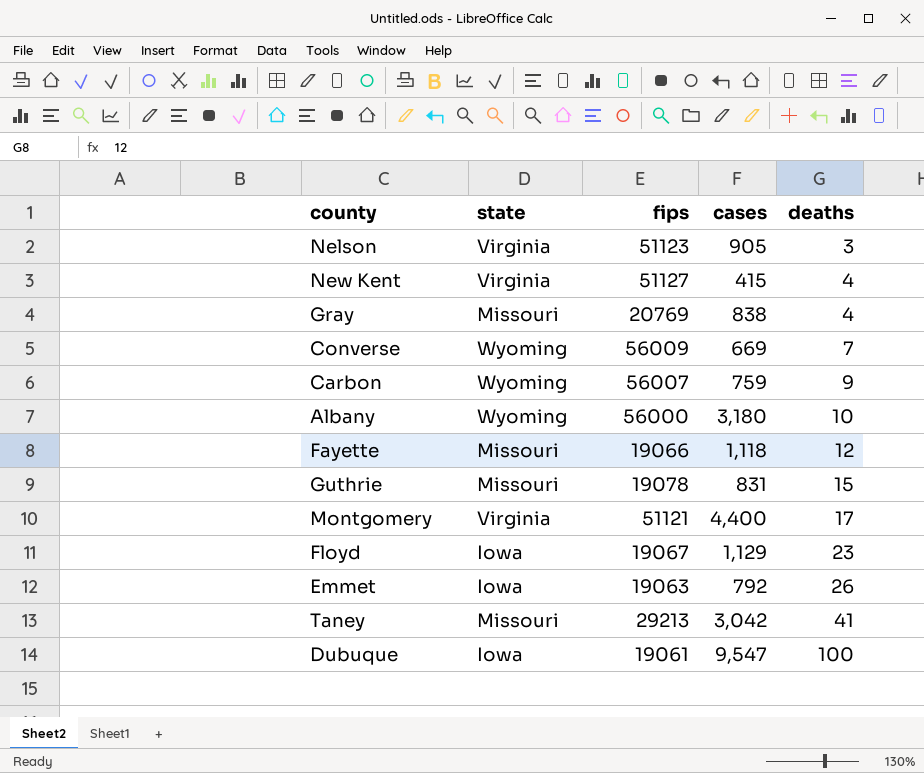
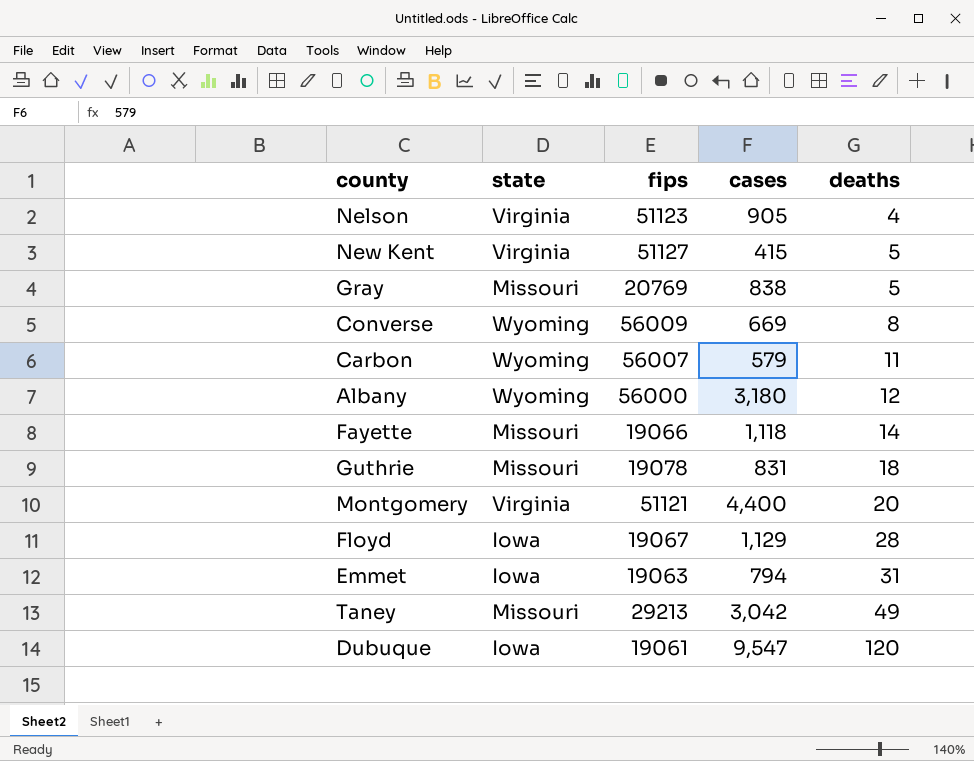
Nelson | deaths: 3 -> 4
New Kent | deaths: 4 -> 5
Gray | deaths: 4 -> 5
Converse | deaths: 7 -> 8
Carbon | cases: 759 -> 579
Carbon | deaths: 9 -> 11
Albany | deaths: 10 -> 12
Fayette | deaths: 12 -> 14
Guthrie | deaths: 15 -> 18
Montgomery | deaths: 17 -> 20
Floyd | deaths: 23 -> 28
Emmet | cases: 792 -> 794
Emmet | deaths: 26 -> 31
Taney | deaths: 41 -> 49
Dubuque | deaths: 100 -> 120

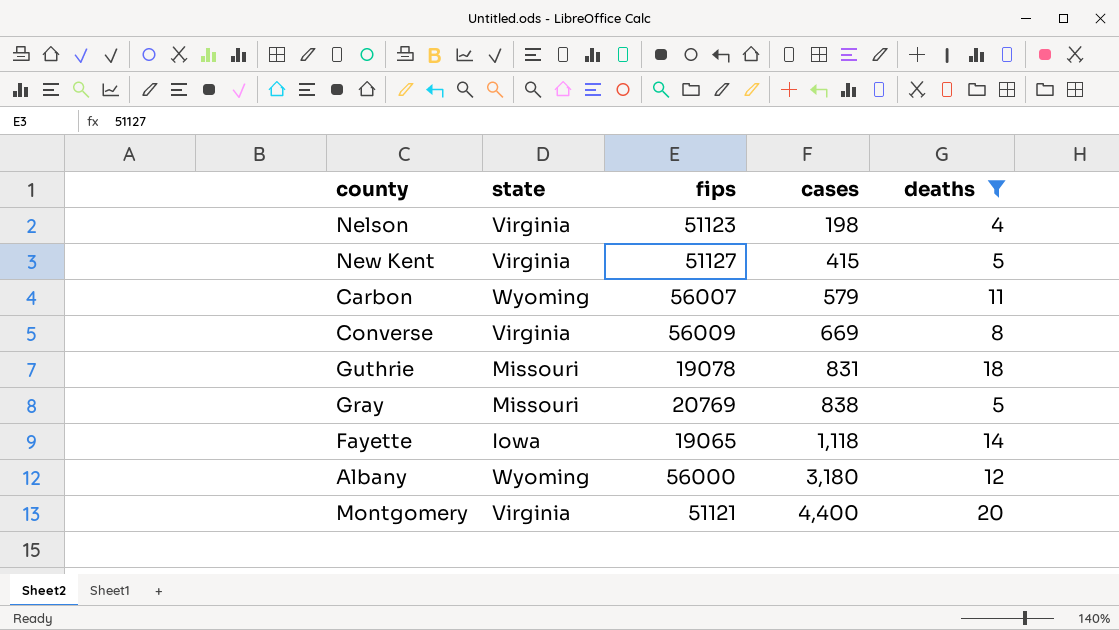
filter: none -> deaths <= 20
row order: deaths ascending -> cases ascending
Nelson | cases: 905 -> 198
Converse | state: Wyoming -> Virginia
Fayette | state: Missouri -> Iowa
Fayette | fips: 19066 -> 19065

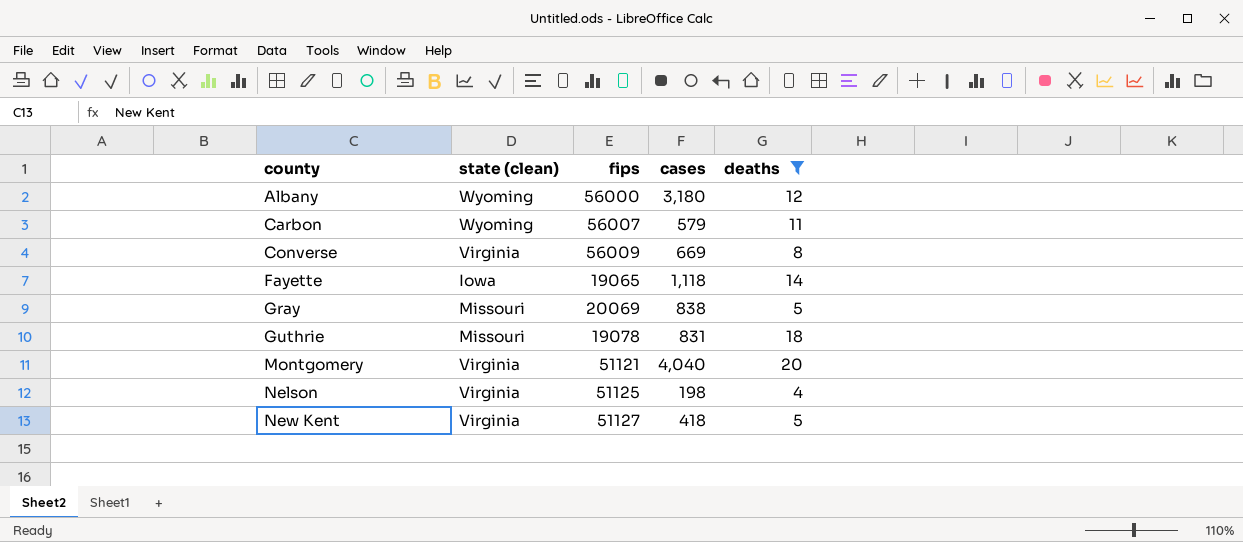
row order: cases ascending -> county ascending
column name: state -> state (clean)
Gray | fips: 20769 -> 20069
Montgomery | cases: 4,400 -> 4,040
Nelson | fips: 51123 -> 51125
New Kent | cases: 415 -> 418

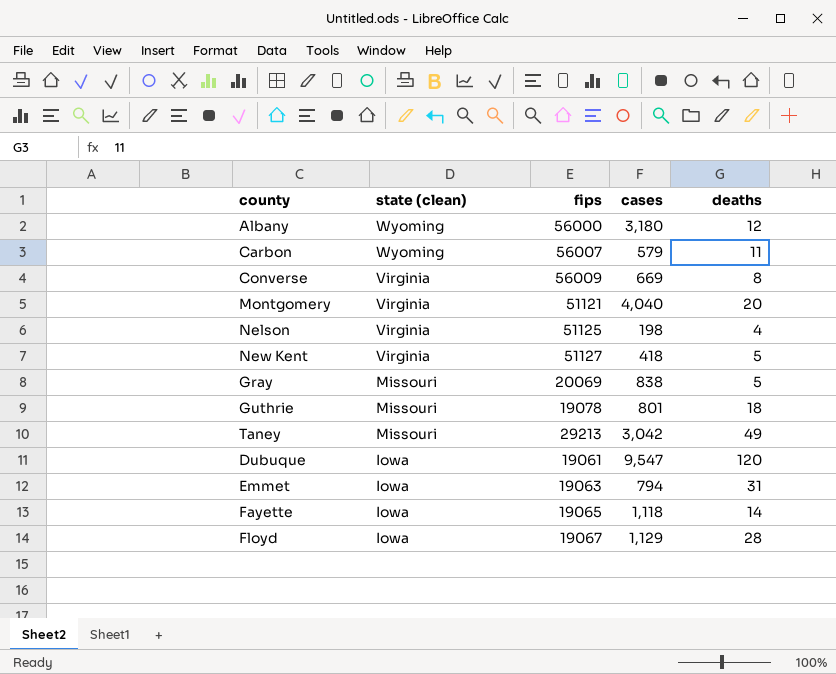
filter: deaths <= 20 -> none
row order: county ascending -> state (clean) descending
Guthrie | cases: 831 -> 801

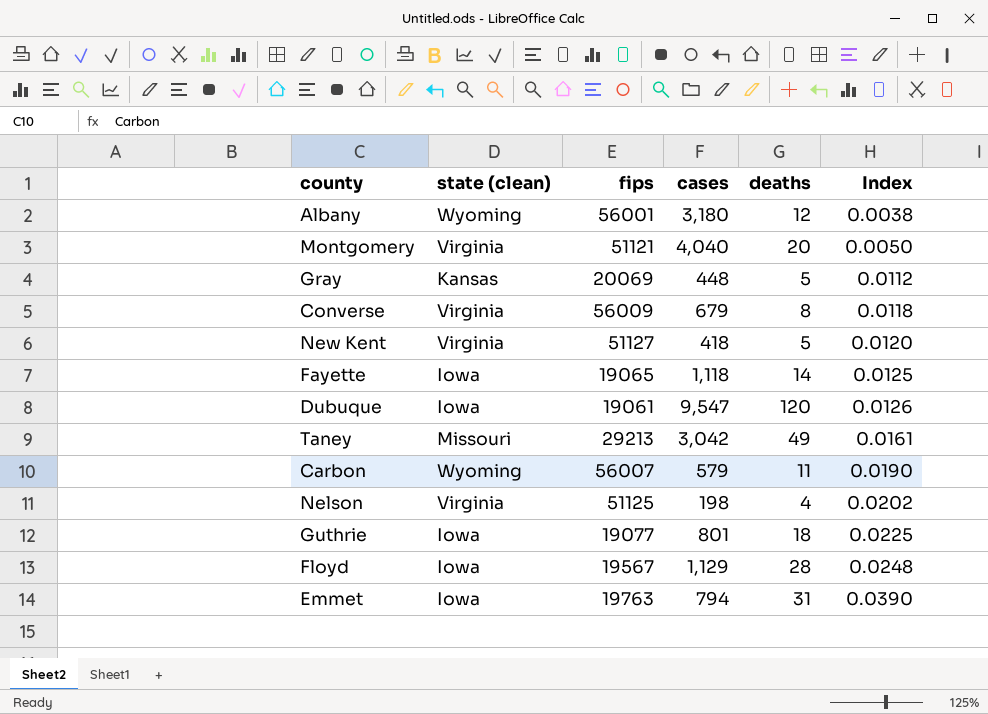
row order: state (clean) descending -> Index ascending
column Index | formula: none -> [deaths] / [cases]
Albany | fips: 56000 -> 56001
Gray | state (clean): Missouri -> Kansas
Gray | cases: 838 -> 448
Converse | cases: 669 -> 679
Guthrie | state (clean): Missouri -> Iowa
Guthrie | fips: 19078 -> 19077
Floyd | fips: 19067 -> 19567
Emmet | fips: 19063 -> 19763

